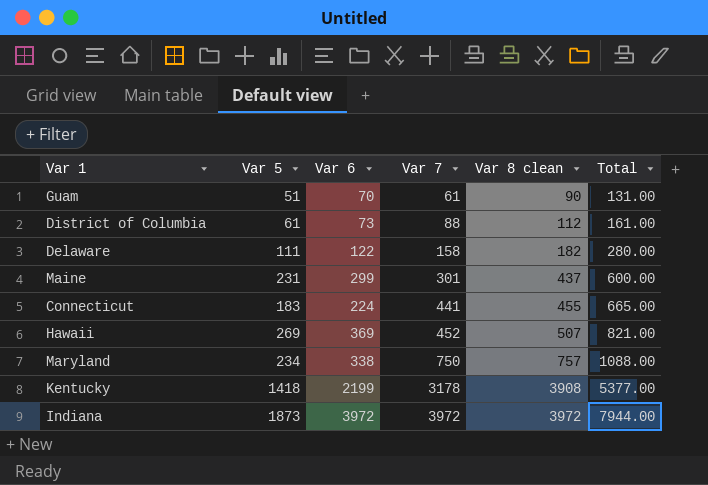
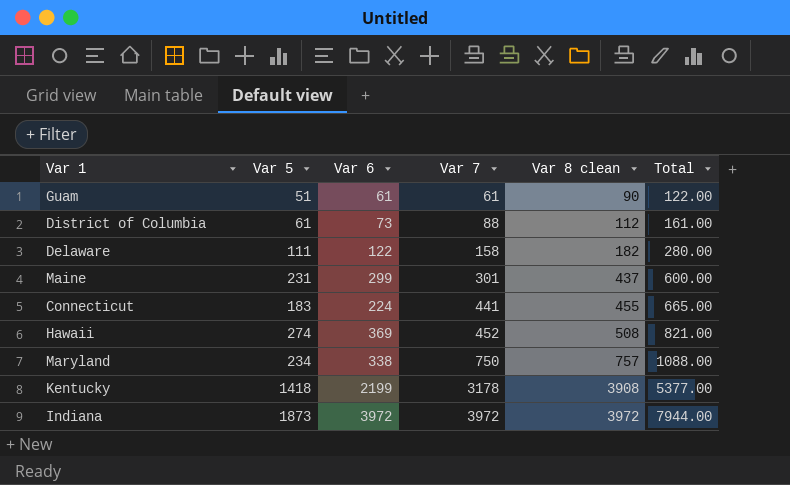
Guam | Var 6: 70 -> 61
Guam | Total: 131.00 -> 122.00
Hawaii | Var 5: 269 -> 274
Hawaii | Var 8 clean: 507 -> 508

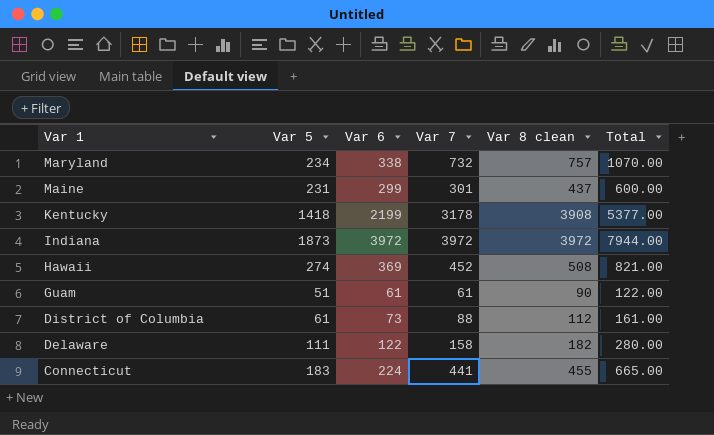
row order: Var 7 ascending -> Var 1 descending
Maryland | Var 7: 750 -> 732
Maryland | Total: 1088.00 -> 1070.00

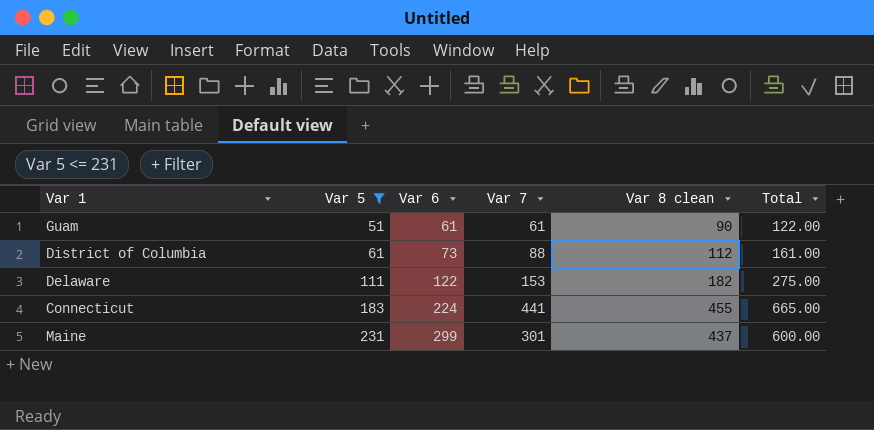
filter: none -> Var 5 <= 231
row order: Var 1 descending -> Var 5 ascending
Delaware | Var 7: 158 -> 153
Delaware | Total: 280.00 -> 275.00

